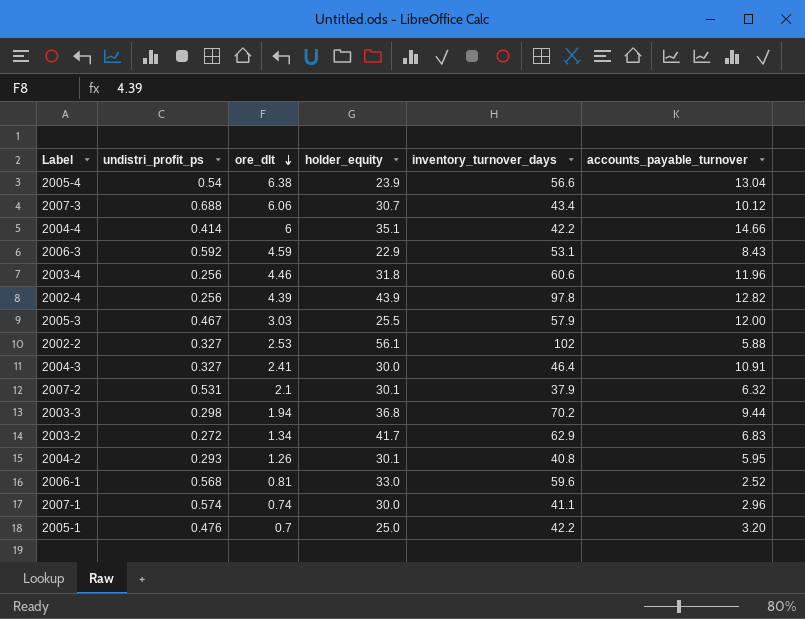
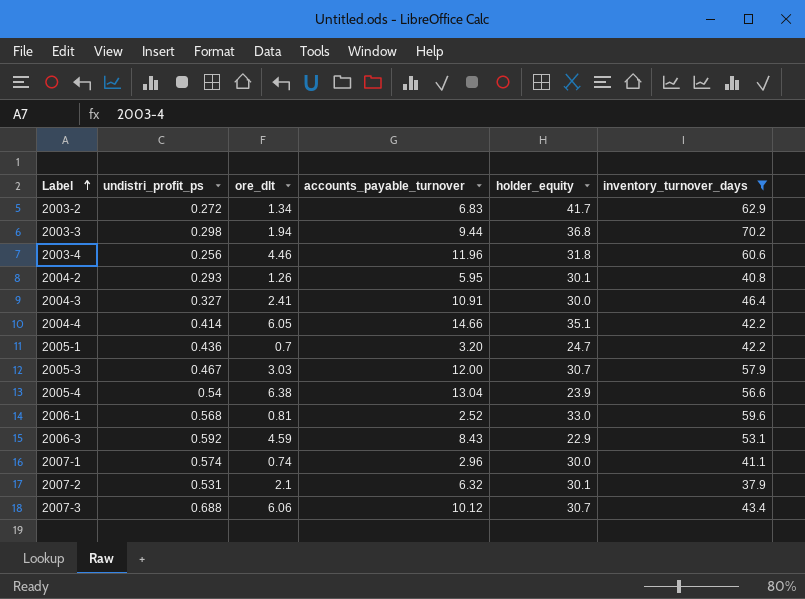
filter: none -> inventory_turnover_days <= 70.2
row order: ore_dlt descending -> Label ascending
column accounts_payable_turnover | position: 6 -> 4
2004-4 | ore_dlt: 6 -> 6.05
2005-1 | undistri_profit_ps: 0.476 -> 0.436
2005-1 | holder_equity: 25.0 -> 24.7
2005-3 | holder_equity: 25.5 -> 30.7

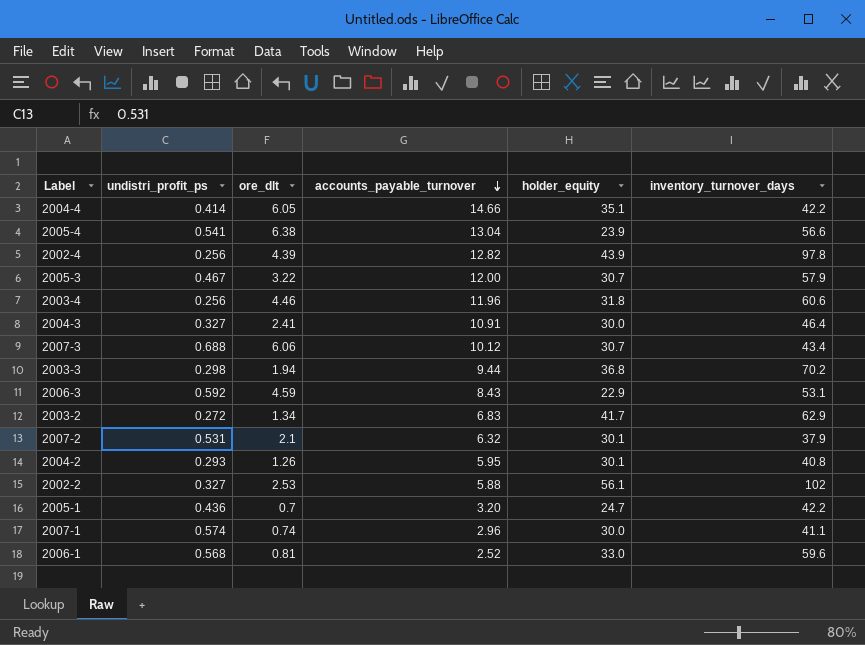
filter: inventory_turnover_days <= 70.2 -> none
row order: Label ascending -> accounts_payable_turnover descending
2005-4 | undistri_profit_ps: 0.54 -> 0.541
2005-3 | ore_dlt: 3.03 -> 3.22

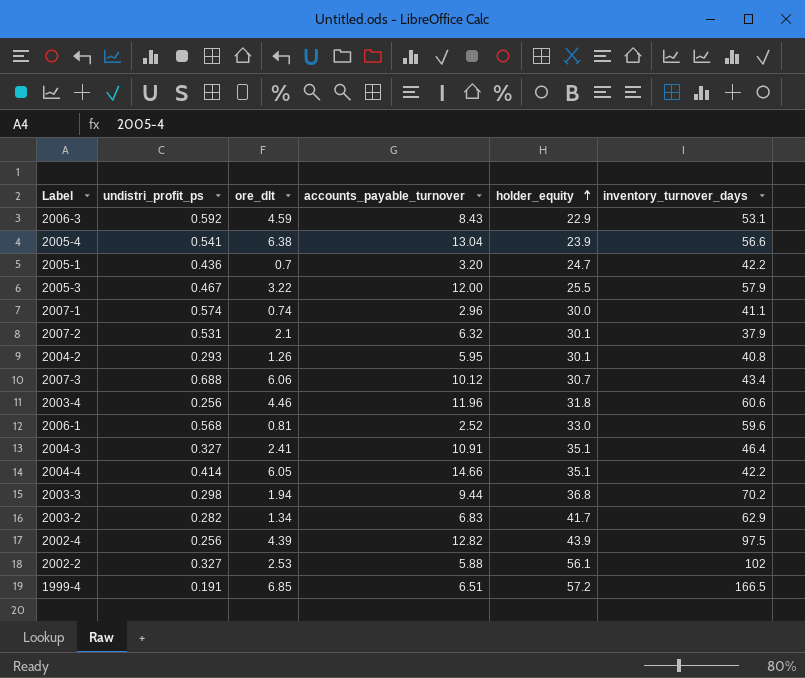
row order: accounts_payable_turnover descending -> holder_equity ascending
2005-3 | holder_equity: 30.7 -> 25.5
2004-3 | holder_equity: 30.0 -> 35.1
2003-2 | undistri_profit_ps: 0.272 -> 0.282
2002-4 | inventory_turnover_days: 97.8 -> 97.5
row 1999-4: none -> 0.191 | 6.85 | 6.51 | 57.2 | 166.5

